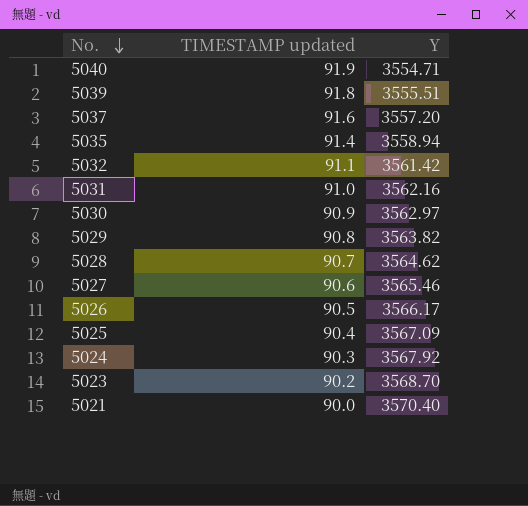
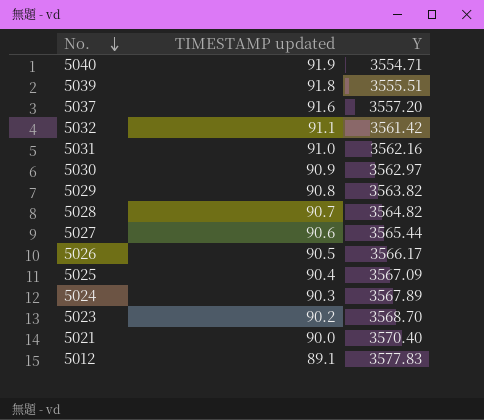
row 5035: 91.4 | 3558.94 -> none
5028 | Y: 3564.62 -> 3564.82
5027 | Y: 3565.46 -> 3565.44
5024 | Y: 3567.92 -> 3567.89
row 5012: none -> 89.1 | 3577.83

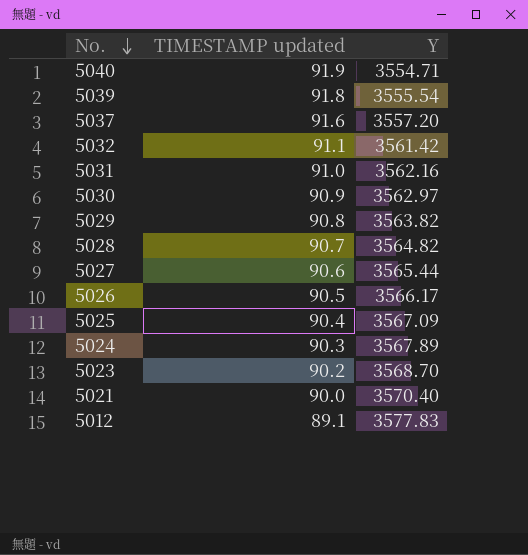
5039 | Y: 3555.51 -> 3555.54

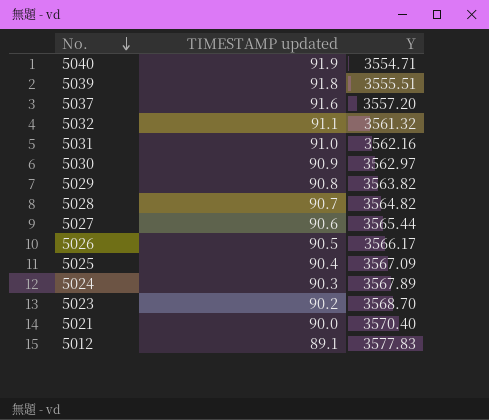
5039 | Y: 3555.54 -> 3555.51
5032 | Y: 3561.42 -> 3561.32

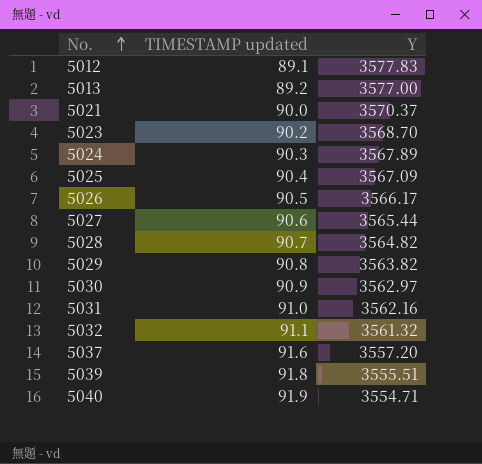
row order: No. descending -> No. ascending
row 5013: none -> 89.2 | 3577.00
5021 | Y: 3570.40 -> 3570.37

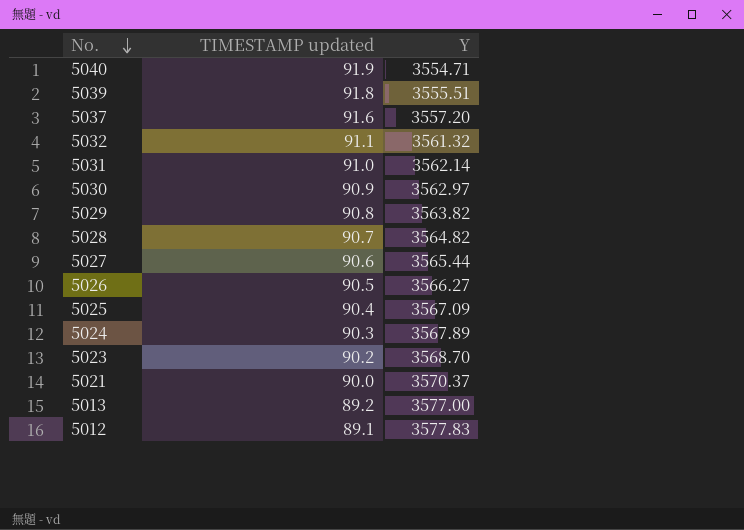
row order: No. ascending -> No. descending
5031 | Y: 3562.16 -> 3562.14
5026 | Y: 3566.17 -> 3566.27

